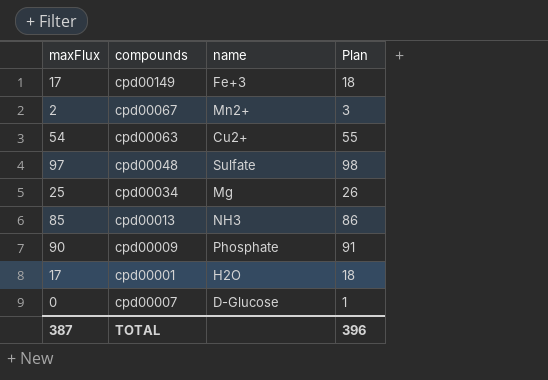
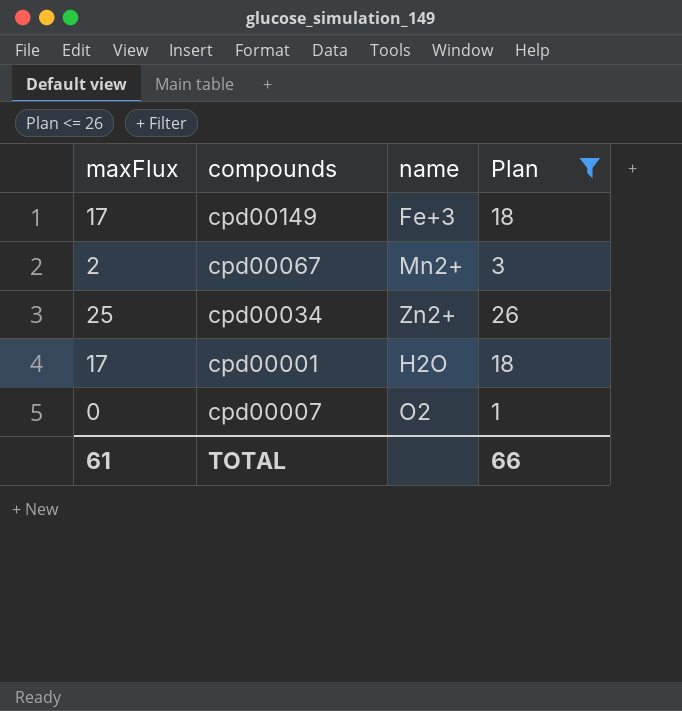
filter: none -> Plan <= 26
cpd00034 | name: Mg -> Zn2+
cpd00007 | name: D-Glucose -> O2
TOTAL | maxFlux: 387 -> 61
TOTAL | Plan: 396 -> 66

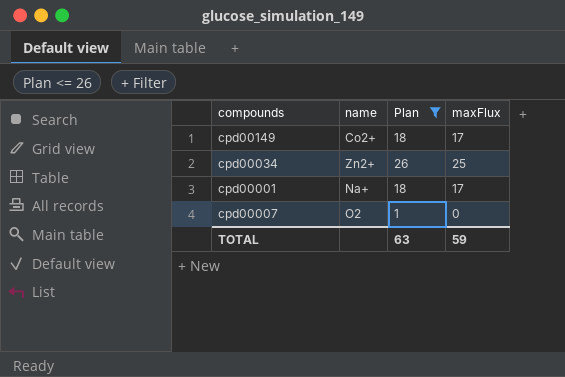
column maxFlux | position: 1 -> 4
row cpd00067: 2 | Mn2+ | 3 -> none
cpd00149 | name: Fe+3 -> Co2+
cpd00001 | name: H2O -> Na+
TOTAL | Plan: 66 -> 63
TOTAL | maxFlux: 61 -> 59

